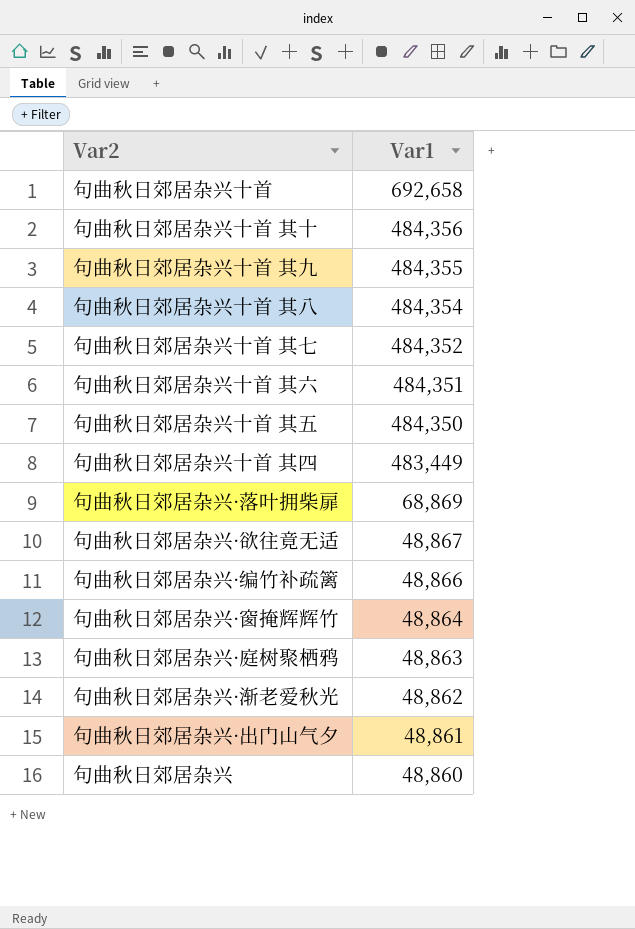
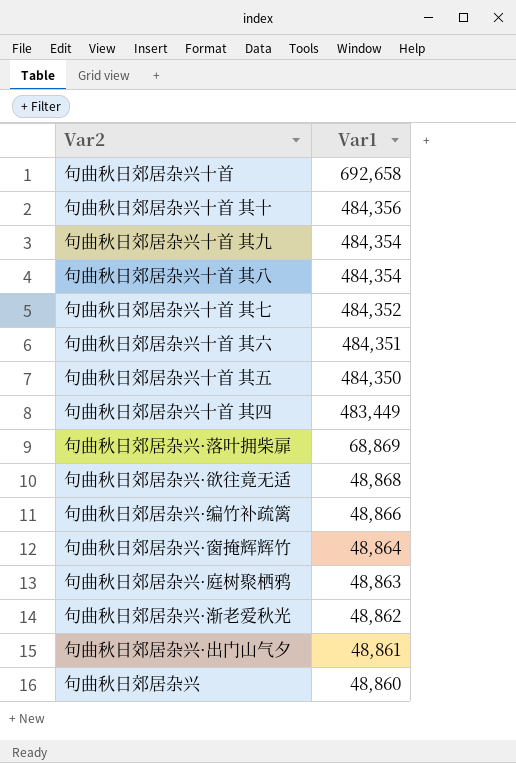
句曲秋日郊居杂兴十首 其九 | Var1: 484,355 -> 484,354
句曲秋日郊居杂兴·欲往竟无适 | Var1: 48,867 -> 48,868

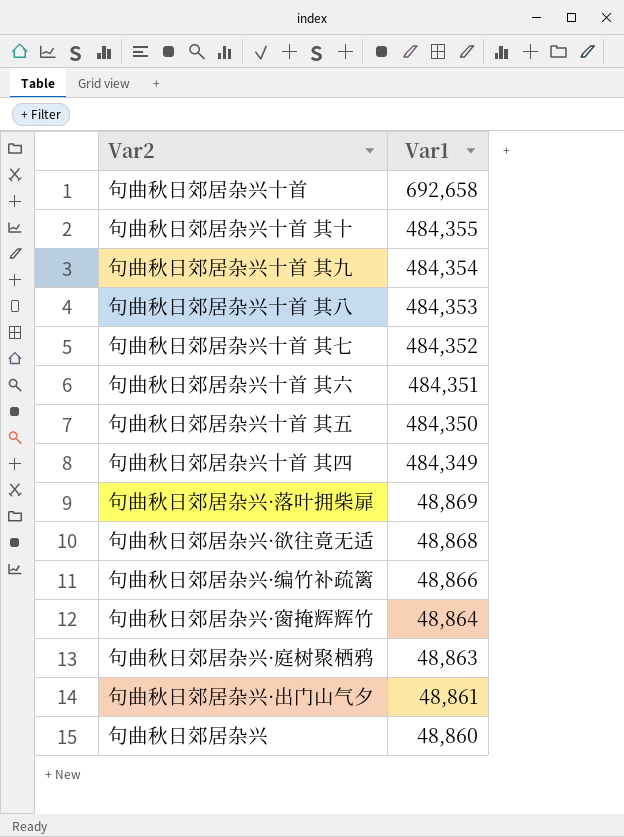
row 句曲秋日郊居杂兴·渐老爱秋光: 48,862 -> none
句曲秋日郊居杂兴十首 其十 | Var1: 484,356 -> 484,355
句曲秋日郊居杂兴十首 其八 | Var1: 484,354 -> 484,353
句曲秋日郊居杂兴十首 其四 | Var1: 483,449 -> 484,349
句曲秋日郊居杂兴·落叶拥柴扉 | Var1: 68,869 -> 48,869

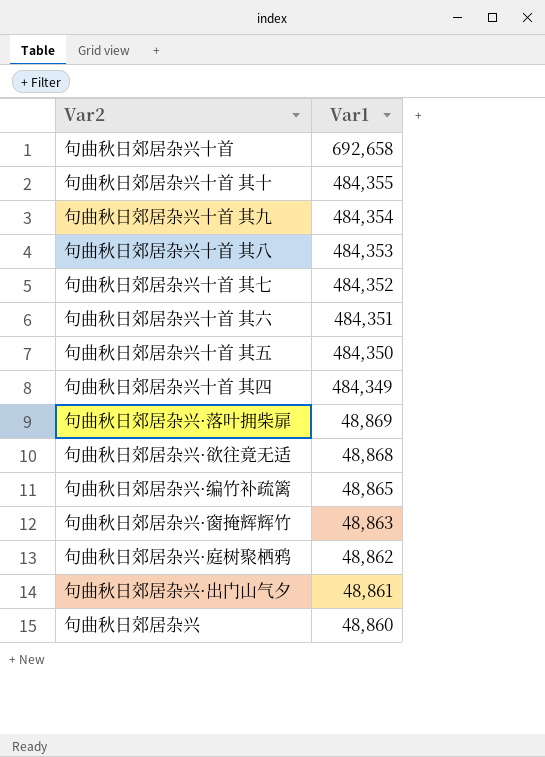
句曲秋日郊居杂兴·编竹补疏篱 | Var1: 48,866 -> 48,865
句曲秋日郊居杂兴·窗掩辉辉竹 | Var1: 48,864 -> 48,863
句曲秋日郊居杂兴·庭树聚栖鸦 | Var1: 48,863 -> 48,862

